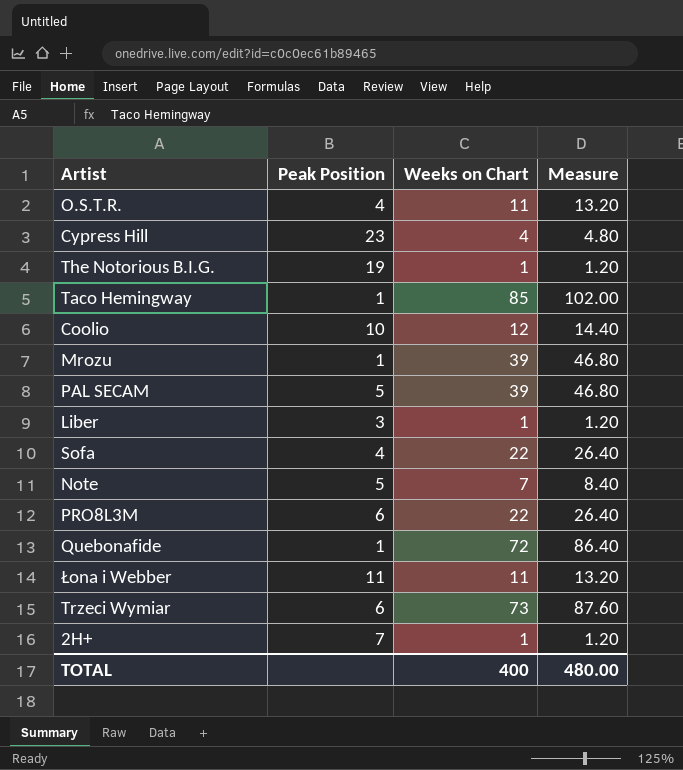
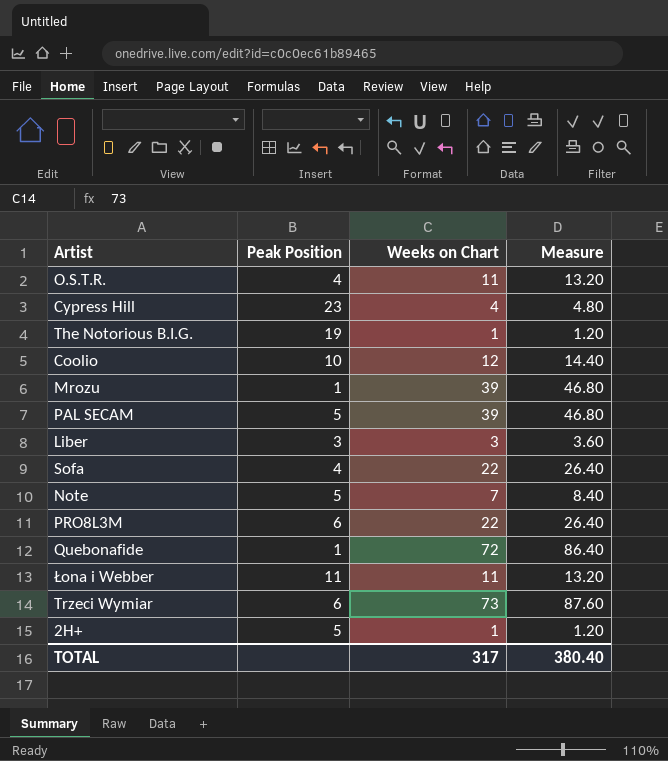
row Taco Hemingway: 1 | 85 | 102.00 -> none
Liber | Weeks on Chart: 1 -> 3
Liber | Measure: 1.20 -> 3.60
2H+ | Peak Position: 7 -> 5
TOTAL | Weeks on Chart: 400 -> 317
TOTAL | Measure: 480.00 -> 380.40

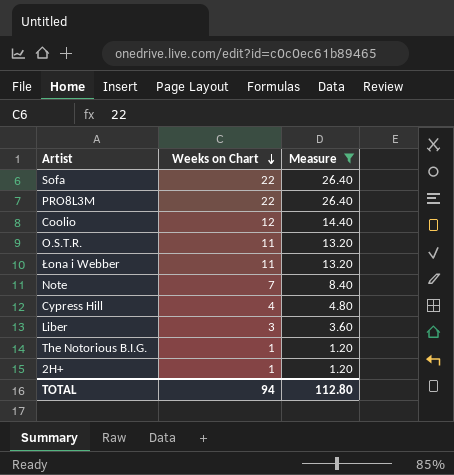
filter: none -> Measure <= 26.40
row order: none -> Weeks on Chart descending
column Peak Position | position: 2 -> none
TOTAL | Weeks on Chart: 317 -> 94
TOTAL | Measure: 380.40 -> 112.80

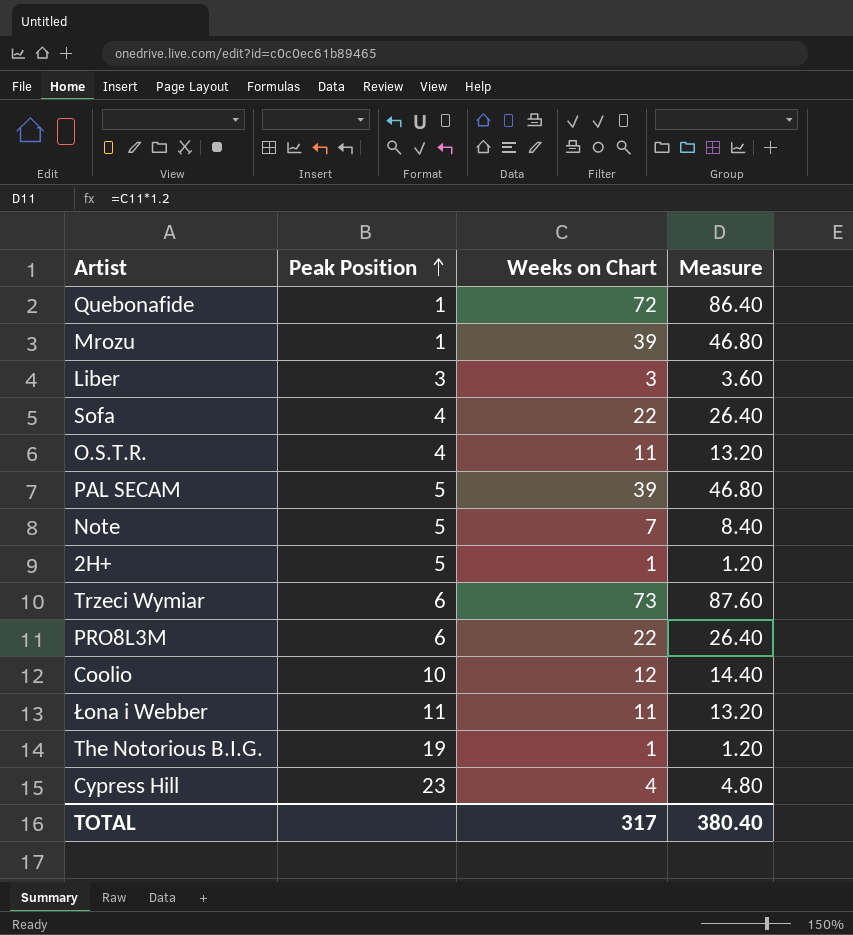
filter: Measure <= 26.40 -> none
row order: Weeks on Chart descending -> Peak Position ascending
column Peak Position | position: none -> 2
TOTAL | Weeks on Chart: 94 -> 317
TOTAL | Measure: 112.80 -> 380.40

